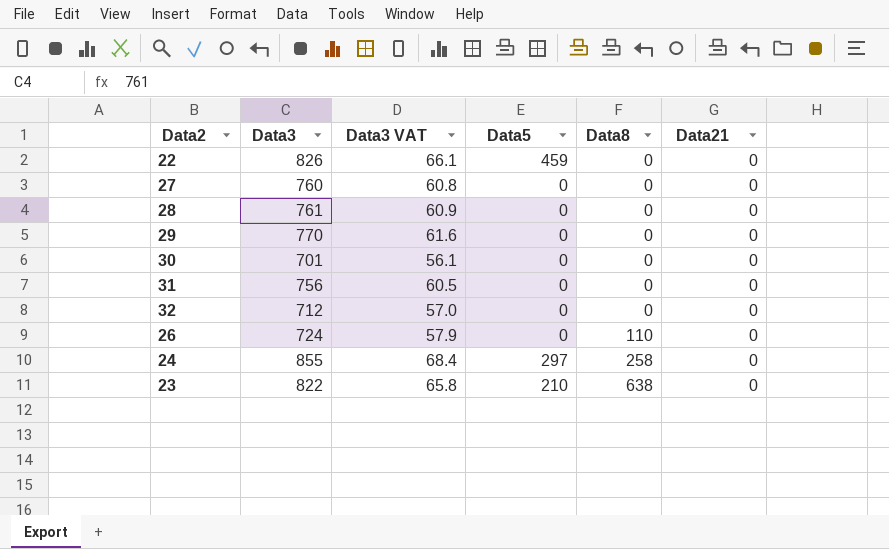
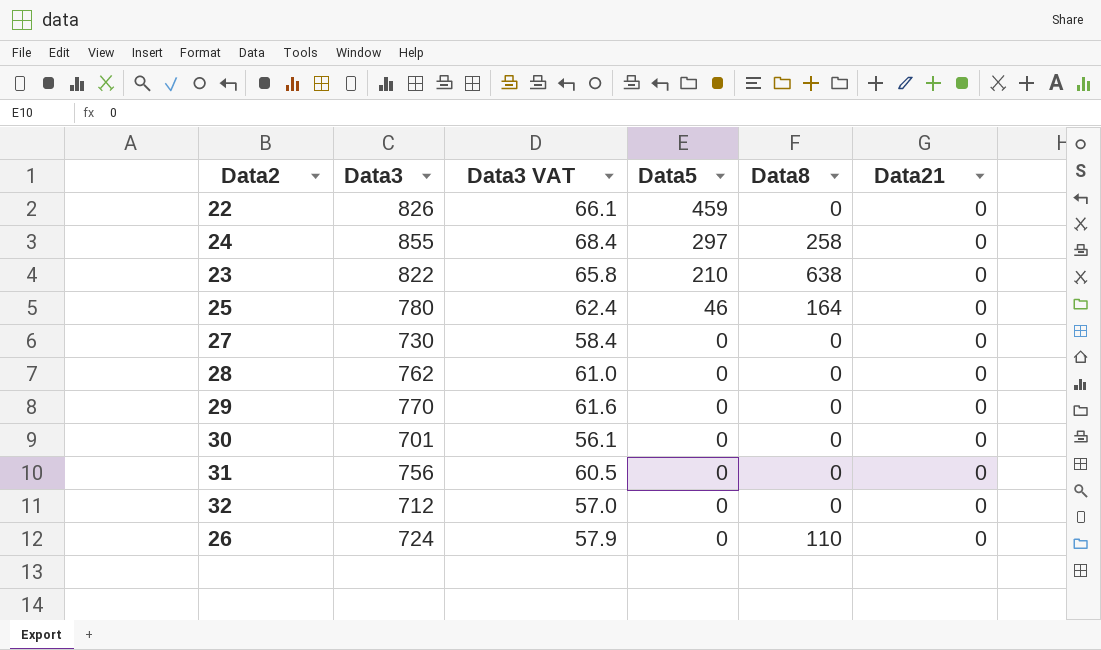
row order: Data8 ascending -> Data5 descending
row 25: none -> 780 | 62.4 | 46 | 164 | 0
27 | Data3: 760 -> 730
27 | Data3 VAT: 60.8 -> 58.4
28 | Data3: 761 -> 762
28 | Data3 VAT: 60.9 -> 61.0

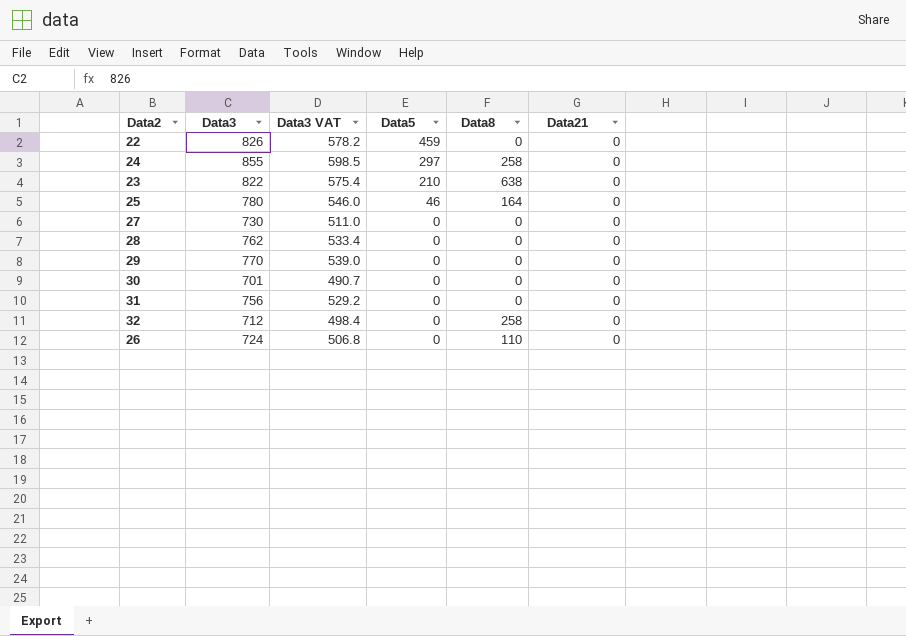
column Data3 VAT | formula: [Data3] * 0.08 -> [Data3] * 0.7
32 | Data8: 0 -> 258

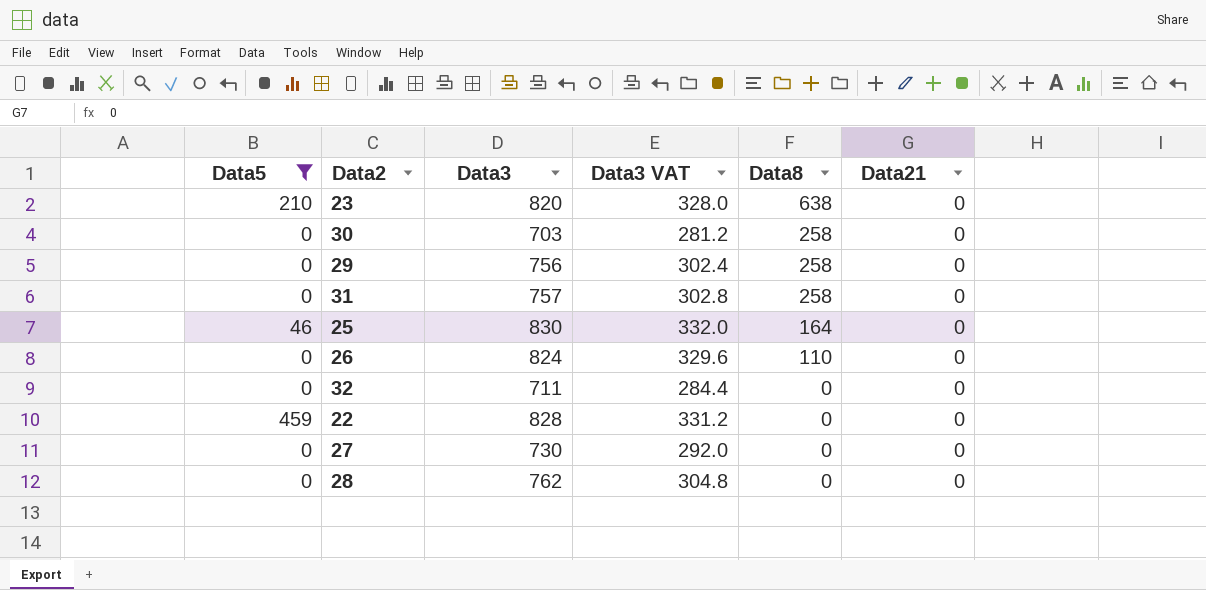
filter: none -> Data5 != 297
row order: Data5 descending -> Data8 descending
column Data5 | position: 4 -> 1
column Data3 VAT | formula: [Data3] * 0.7 -> [Data3] * 0.4
23 | Data3: 822 -> 820
30 | Data3: 701 -> 703
30 | Data8: 0 -> 258
29 | Data3: 770 -> 756
29 | Data8: 0 -> 258
31 | Data3: 756 -> 757
31 | Data8: 0 -> 258
25 | Data3: 780 -> 830
26 | Data3: 724 -> 824
32 | Data3: 712 -> 711
32 | Data8: 258 -> 0
22 | Data3: 826 -> 828

